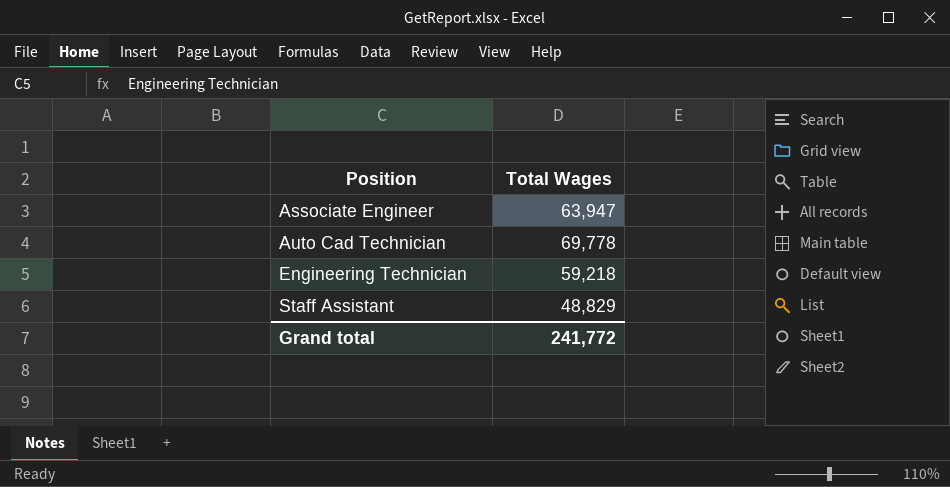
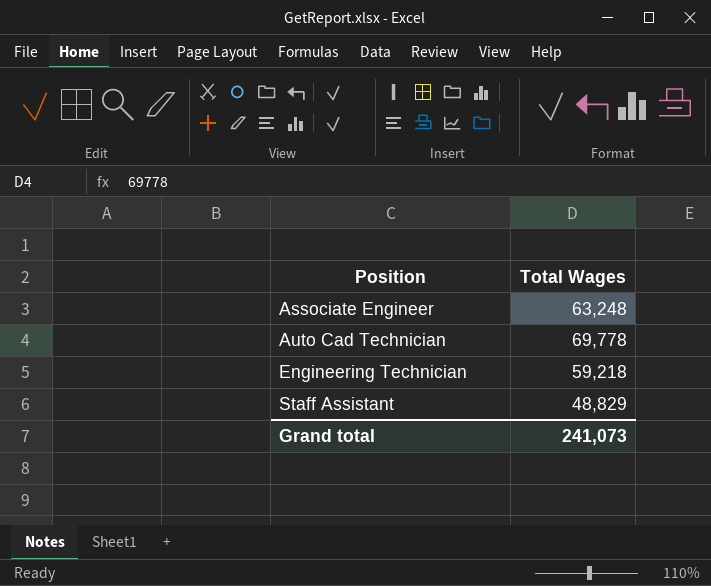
Associate Engineer | Total Wages: 63,947 -> 63,248
Grand total | Total Wages: 241,772 -> 241,073

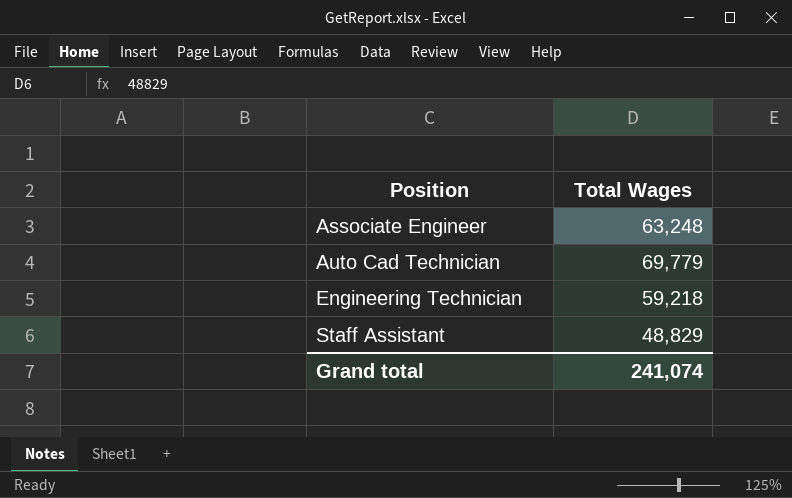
Auto Cad Technician | Total Wages: 69,778 -> 69,779
Grand total | Total Wages: 241,073 -> 241,074

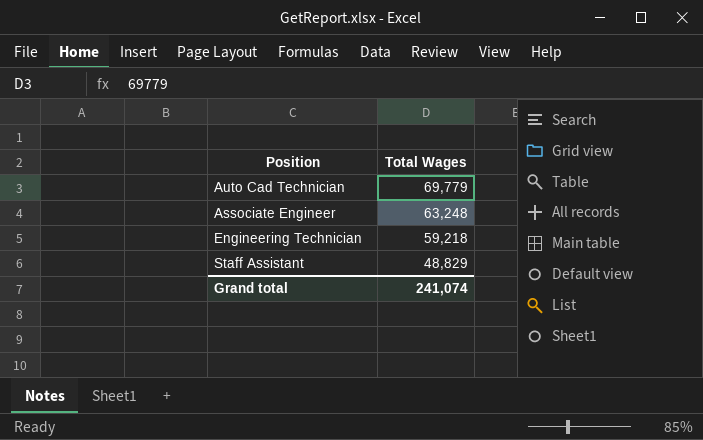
row order: Position ascending -> Total Wages descending

